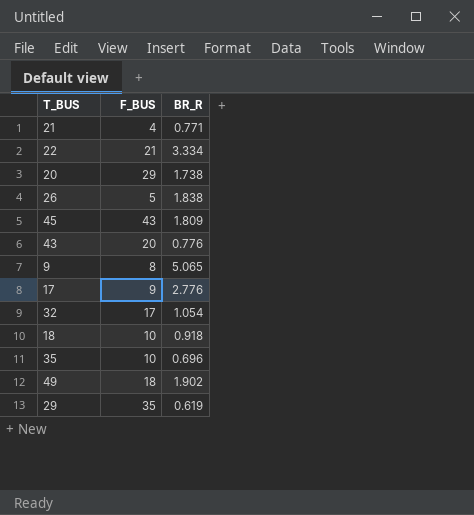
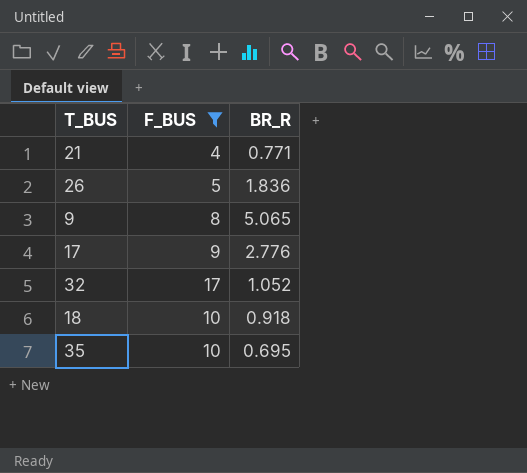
filter: none -> F_BUS <= 17
26 | BR_R: 1.838 -> 1.836
32 | BR_R: 1.054 -> 1.052
35 | BR_R: 0.696 -> 0.695

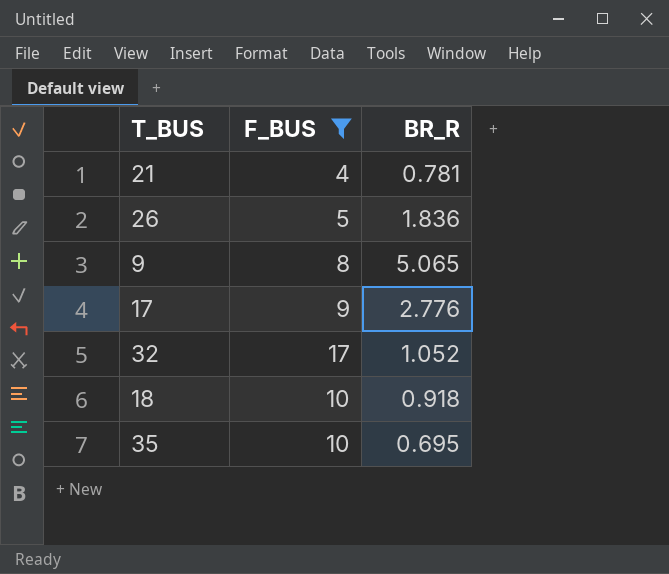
21 | BR_R: 0.771 -> 0.781

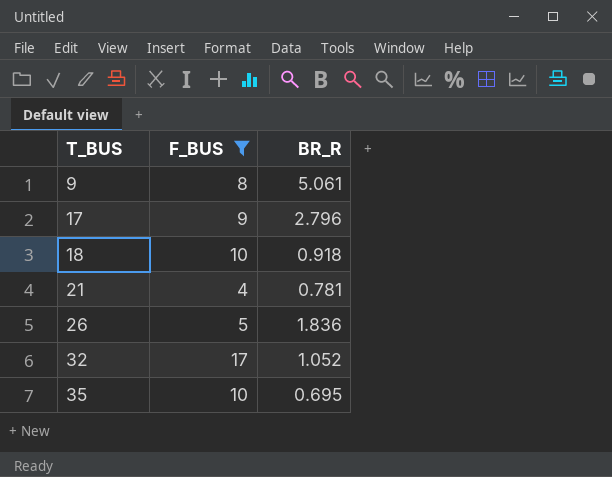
row order: none -> T_BUS ascending
9 | BR_R: 5.065 -> 5.061
17 | BR_R: 2.776 -> 2.796

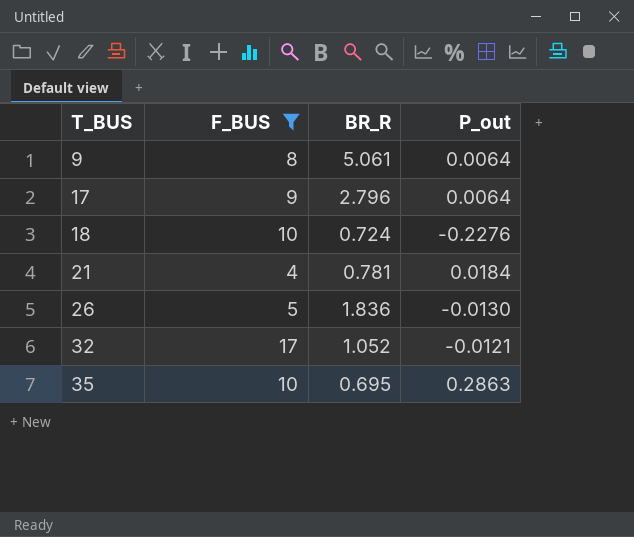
column P_out | position: none -> 4
18 | BR_R: 0.918 -> 0.724

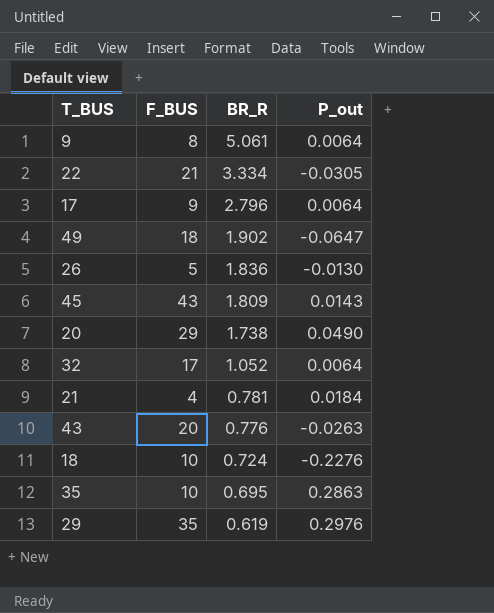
filter: F_BUS <= 17 -> none
row order: T_BUS ascending -> BR_R descending
32 | P_out: -0.0121 -> 0.0064

